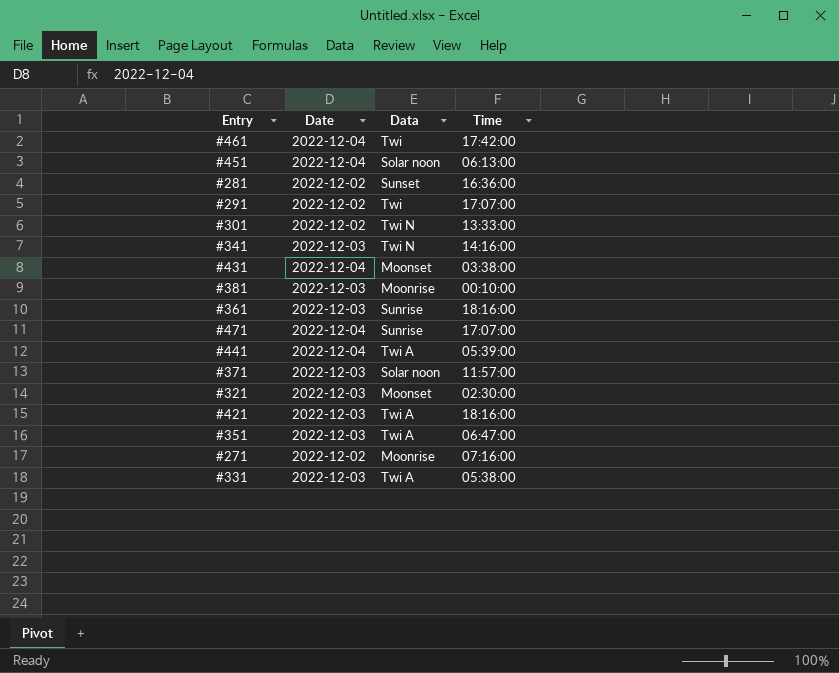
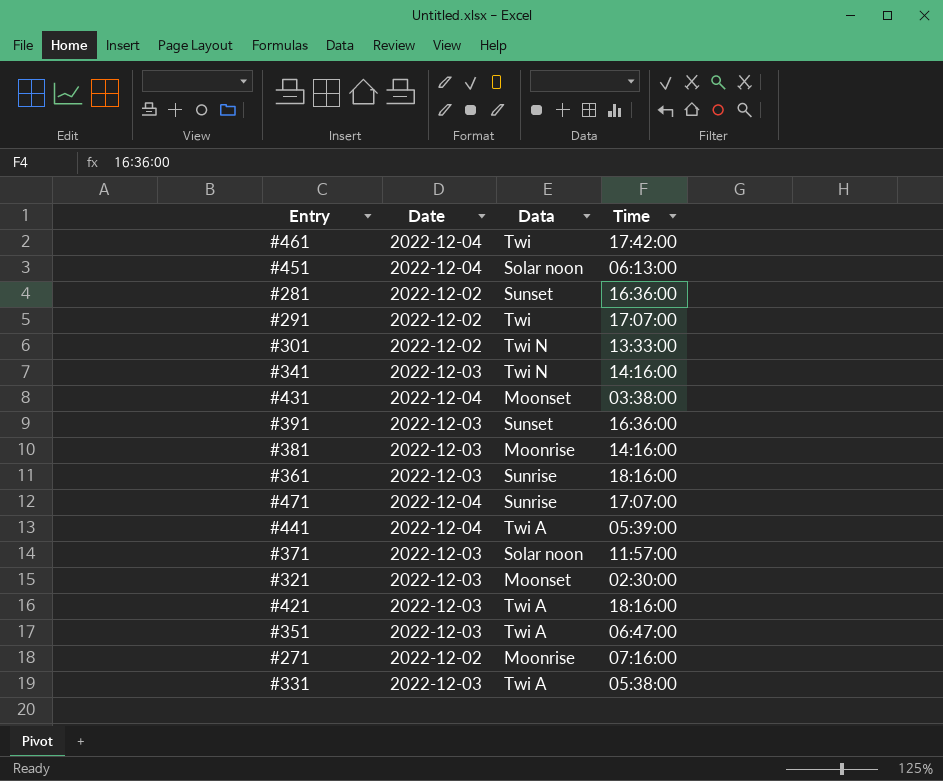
row #391: none -> 2022-12-03 | Sunset | 16:36:00
#381 | Time: 00:10:00 -> 14:16:00

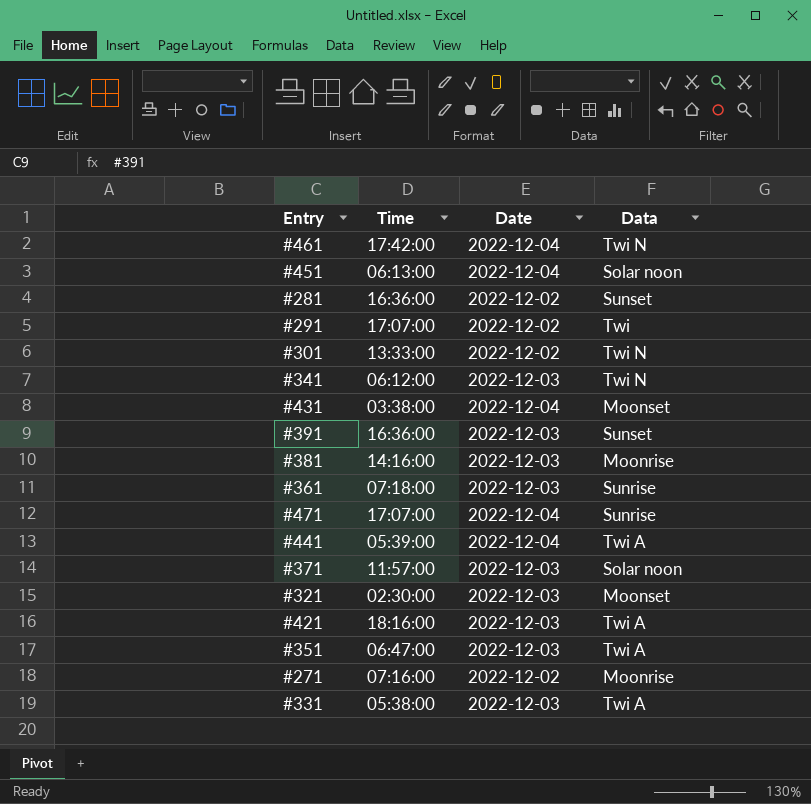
column Time | position: 4 -> 2
#461 | Data: Twi -> Twi N
#341 | Time: 14:16:00 -> 06:12:00
#361 | Time: 18:16:00 -> 07:18:00

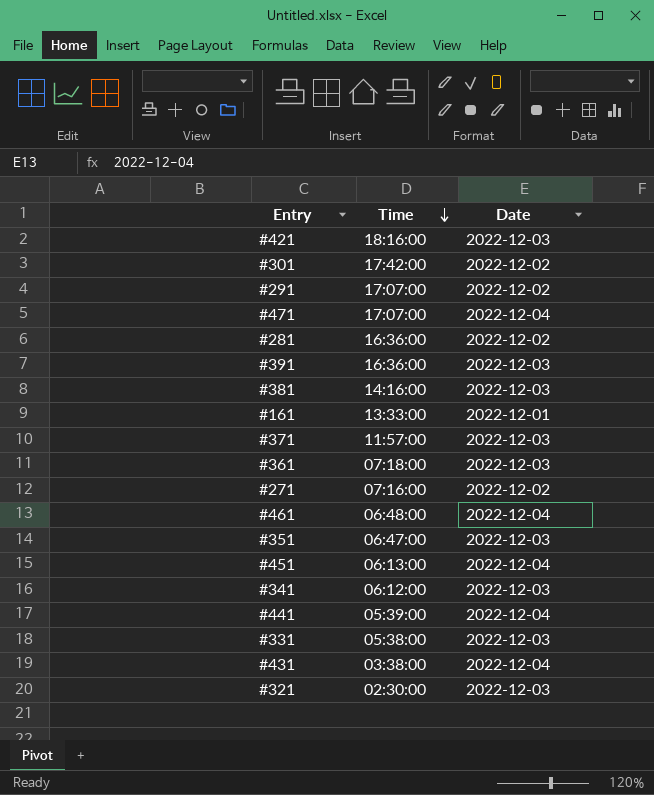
row order: none -> Time descending
column Data | position: 4 -> none
#301 | Time: 13:33:00 -> 17:42:00
row #161: none -> 13:33:00 | 2022-12-01
#461 | Time: 17:42:00 -> 06:48:00

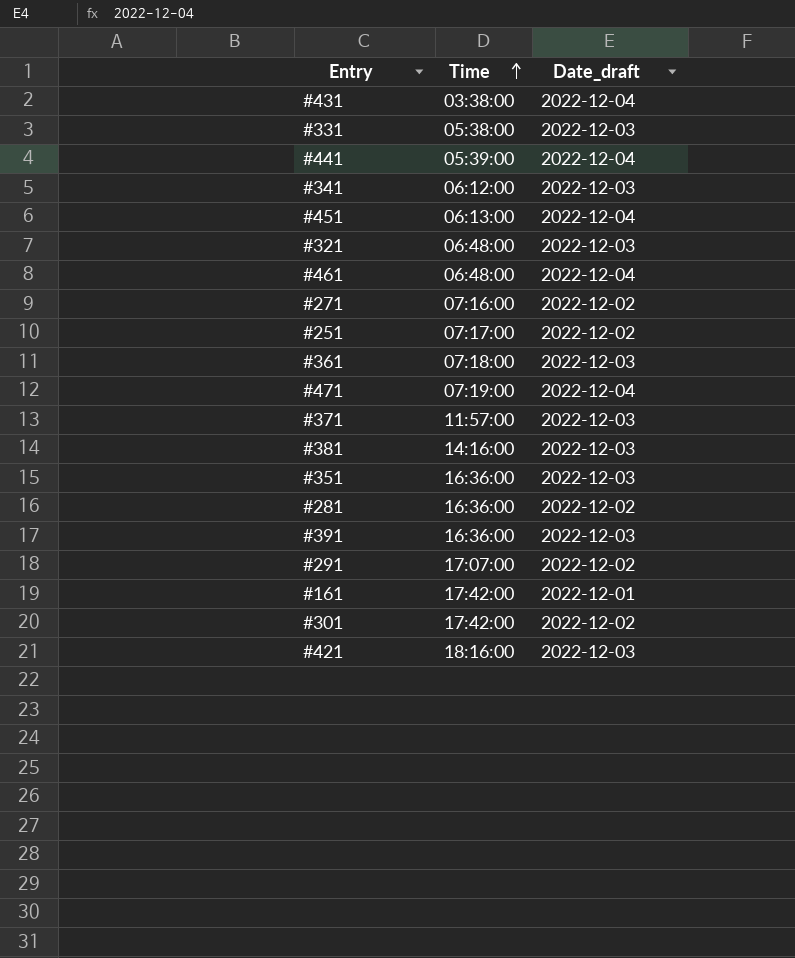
row order: Time descending -> Time ascending
column name: Date -> Date_draft
#321 | Time: 02:30:00 -> 06:48:00
row #251: none -> 07:17:00 | 2022-12-02
#471 | Time: 17:07:00 -> 07:19:00
#351 | Time: 06:47:00 -> 16:36:00
#161 | Time: 13:33:00 -> 17:42:00

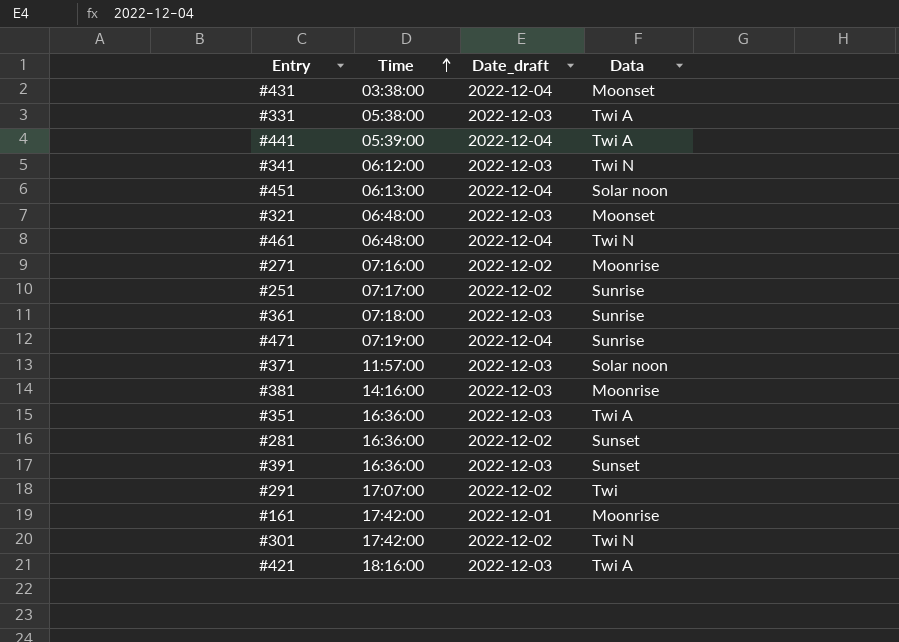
column Data | position: none -> 4

